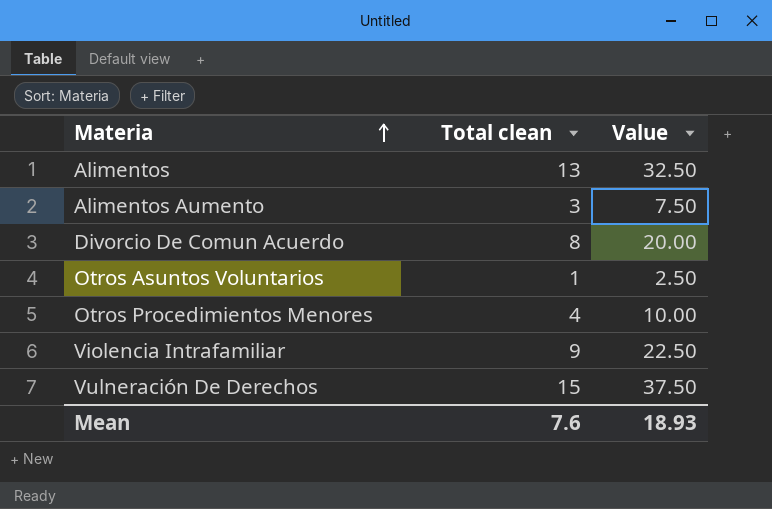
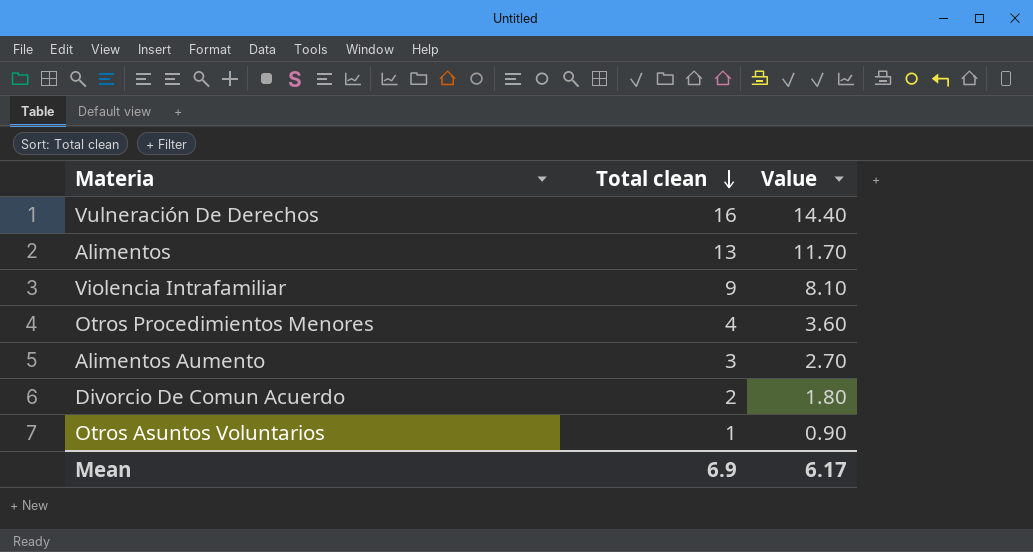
row order: Materia ascending -> Total clean descending
column Value | formula: [Total clean] * 2.5 -> [Total clean] * 0.9
Vulneración De Derechos | Total clean: 15 -> 16
Divorcio De Comun Acuerdo | Total clean: 8 -> 2
Mean | Total clean: 7.6 -> 6.9
Mean | Value: 18.93 -> 6.17

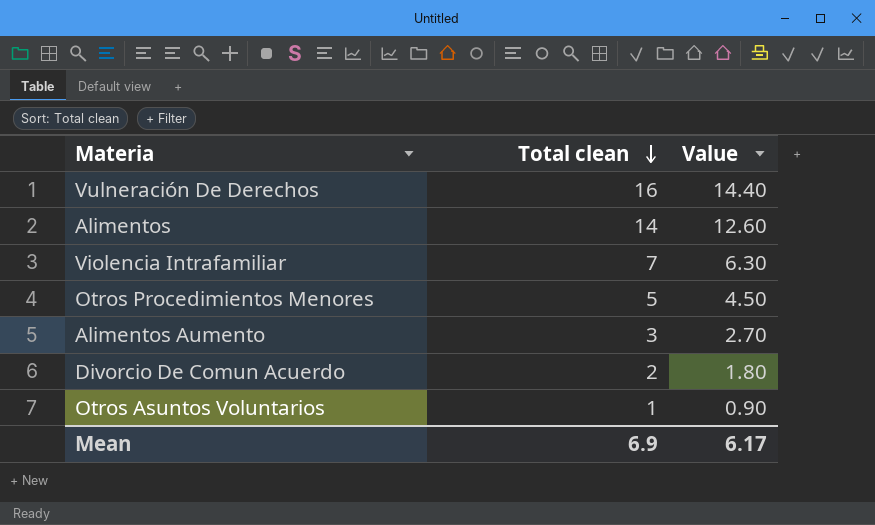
Alimentos | Total clean: 13 -> 14
Alimentos | Value: 11.70 -> 12.60
Violencia Intrafamiliar | Total clean: 9 -> 7
Violencia Intrafamiliar | Value: 8.10 -> 6.30
Otros Procedimientos Menores | Total clean: 4 -> 5
Otros Procedimientos Menores | Value: 3.60 -> 4.50

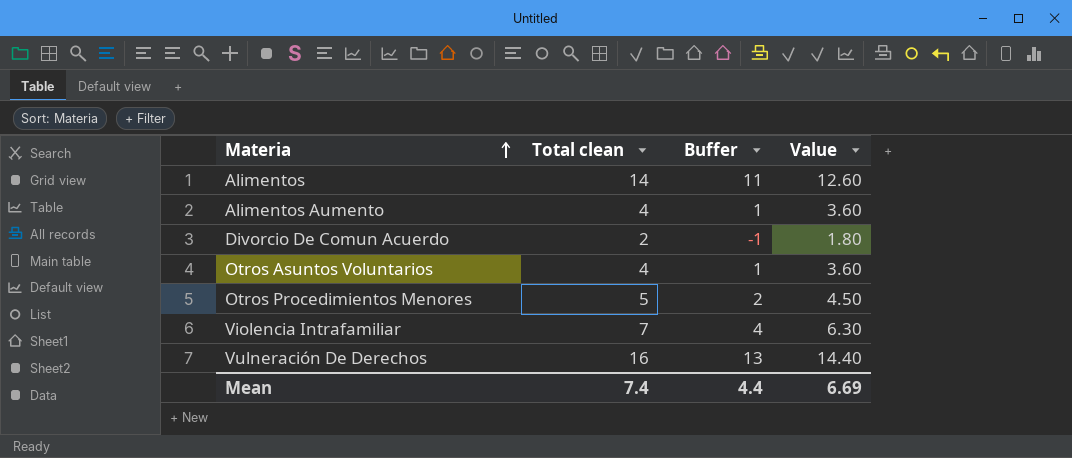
row order: Total clean descending -> Materia ascending
column Buffer | formula: none -> [Total clean] - 3
Alimentos Aumento | Total clean: 3 -> 4
Alimentos Aumento | Value: 2.70 -> 3.60
Otros Asuntos Voluntarios | Total clean: 1 -> 4
Otros Asuntos Voluntarios | Value: 0.90 -> 3.60
Mean | Total clean: 6.9 -> 7.4
Mean | Value: 6.17 -> 6.69

